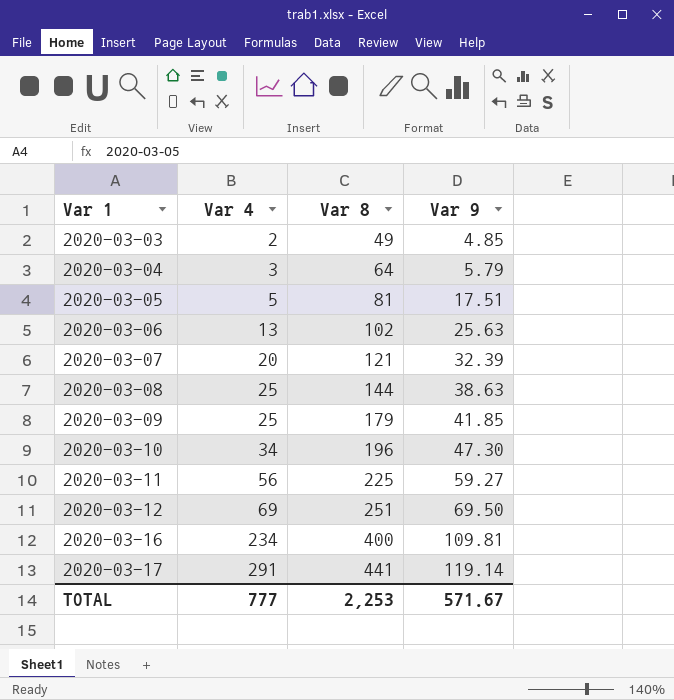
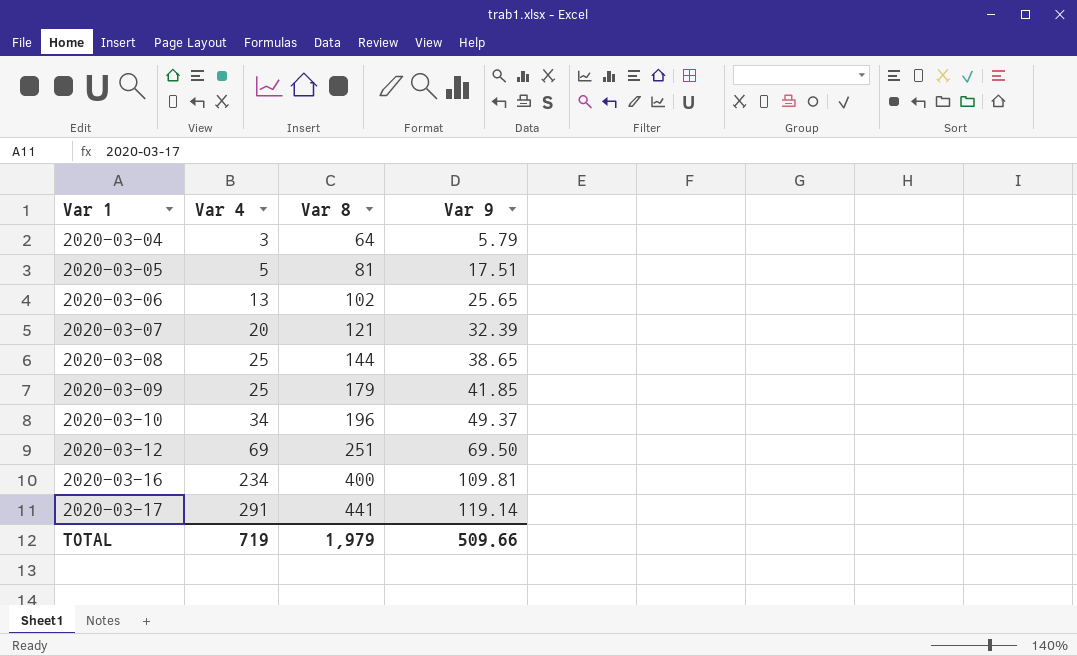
row 2020-03-03: 2 | 49 | 4.85 -> none
row 2020-03-11: 56 | 225 | 59.27 -> none
2020-03-06 | Var 9: 25.63 -> 25.65
2020-03-08 | Var 9: 38.63 -> 38.65
2020-03-10 | Var 9: 47.30 -> 49.37
TOTAL | Var 4: 777 -> 719
TOTAL | Var 8: 2,253 -> 1,979
TOTAL | Var 9: 571.67 -> 509.66

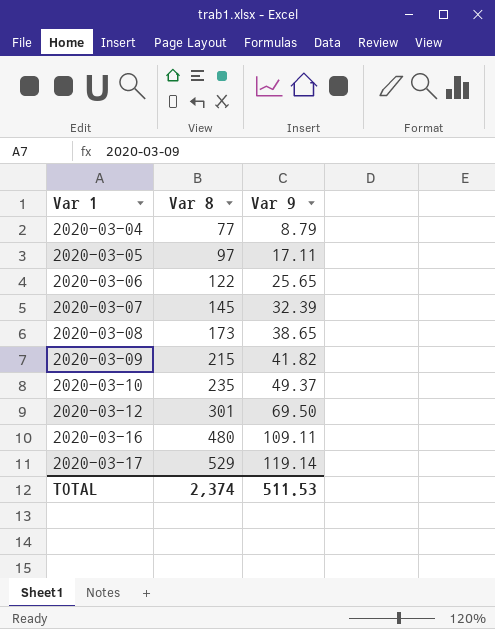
column Var 4 | position: 2 -> none
2020-03-04 | Var 8: 64 -> 77
2020-03-04 | Var 9: 5.79 -> 8.79
2020-03-05 | Var 8: 81 -> 97
2020-03-05 | Var 9: 17.51 -> 17.11
2020-03-06 | Var 8: 102 -> 122
2020-03-07 | Var 8: 121 -> 145
2020-03-08 | Var 8: 144 -> 173
2020-03-09 | Var 8: 179 -> 215
2020-03-09 | Var 9: 41.85 -> 41.82
2020-03-10 | Var 8: 196 -> 235
2020-03-12 | Var 8: 251 -> 301
2020-03-16 | Var 8: 400 -> 480
2020-03-16 | Var 9: 109.81 -> 109.11
2020-03-17 | Var 8: 441 -> 529
TOTAL | Var 8: 1,979 -> 2,374
TOTAL | Var 9: 509.66 -> 511.53

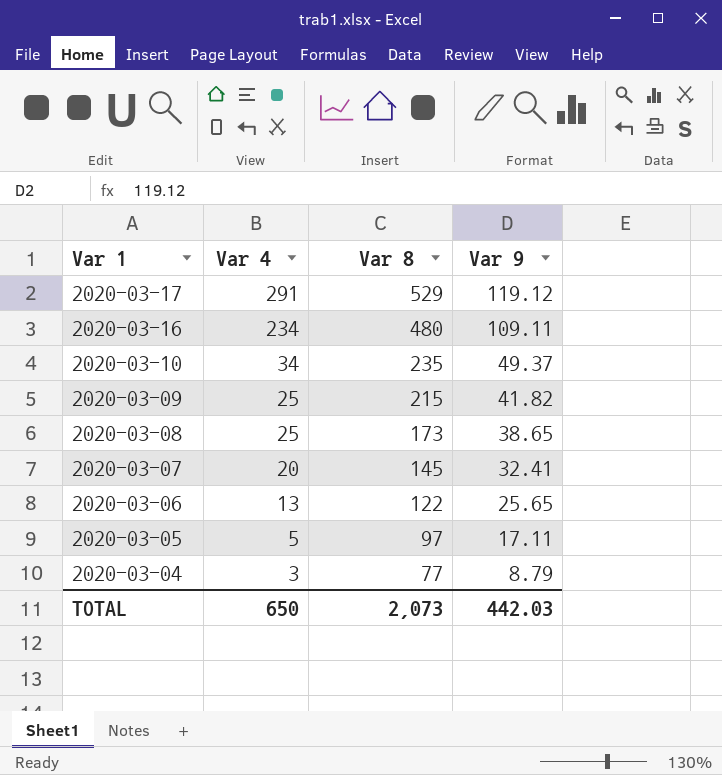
row order: Var 1 ascending -> Var 1 descending
column Var 4 | position: none -> 2
row 2020-03-12: 301 | 69.50 -> none
2020-03-17 | Var 9: 119.14 -> 119.12
2020-03-07 | Var 9: 32.39 -> 32.41
TOTAL | Var 8: 2,374 -> 2,073
TOTAL | Var 9: 511.53 -> 442.03

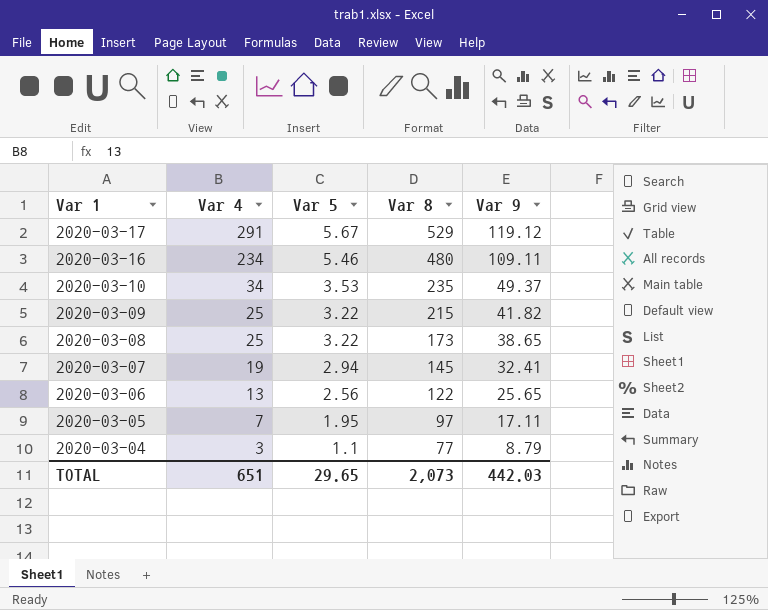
column Var 5 | position: none -> 3
2020-03-07 | Var 4: 20 -> 19
2020-03-05 | Var 4: 5 -> 7
TOTAL | Var 4: 650 -> 651

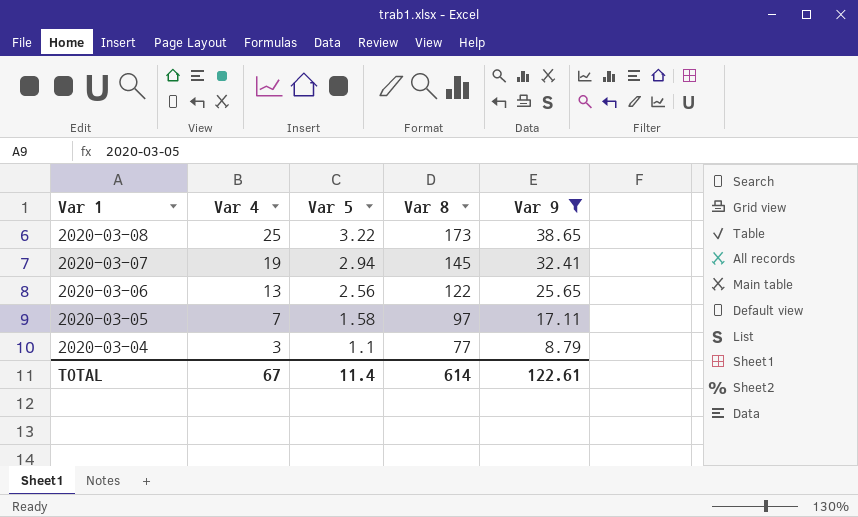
filter: none -> Var 9 <= 38.65
2020-03-05 | Var 5: 1.95 -> 1.58
TOTAL | Var 4: 651 -> 67
TOTAL | Var 5: 29.65 -> 11.4
TOTAL | Var 8: 2,073 -> 614
TOTAL | Var 9: 442.03 -> 122.61

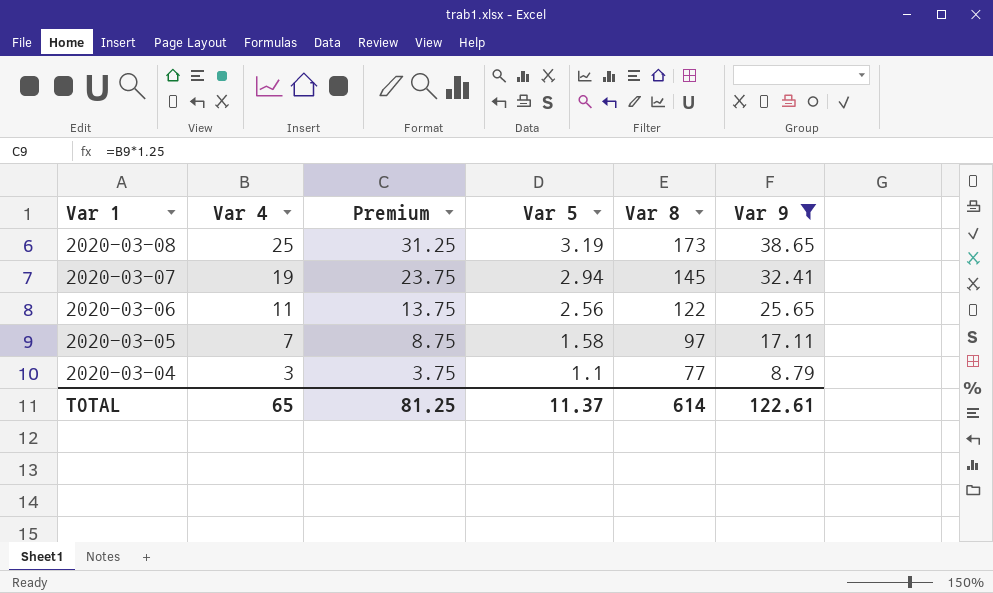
column Premium | formula: none -> [Var 4] * 1.25
2020-03-08 | Var 5: 3.22 -> 3.19
2020-03-06 | Var 4: 13 -> 11
TOTAL | Var 4: 67 -> 65
TOTAL | Var 5: 11.4 -> 11.37

